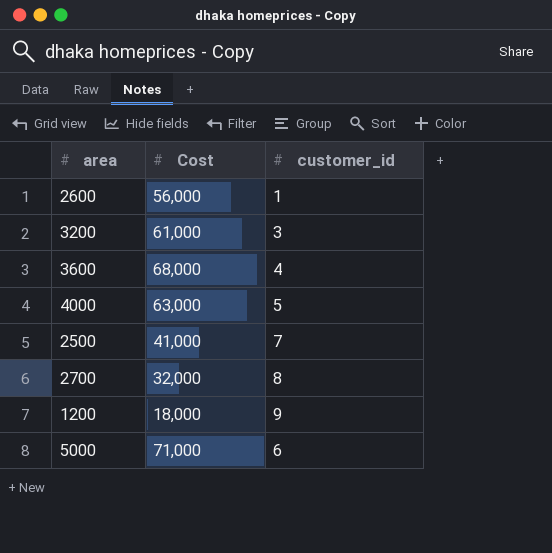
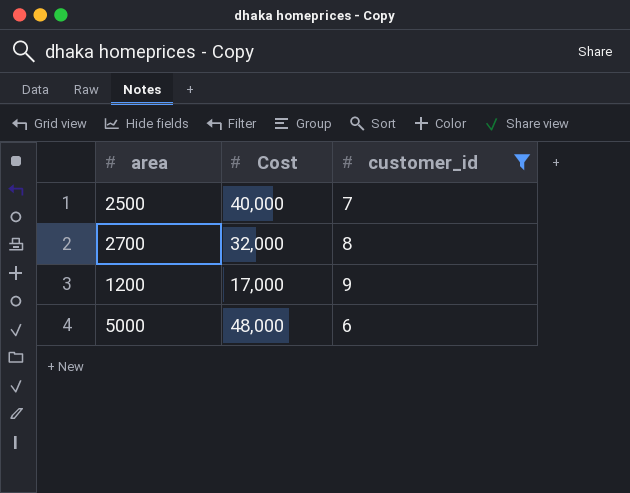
filter: none -> customer_id >= 6
2500 | Cost: 41,000 -> 40,000
1200 | Cost: 18,000 -> 17,000
5000 | Cost: 71,000 -> 48,000

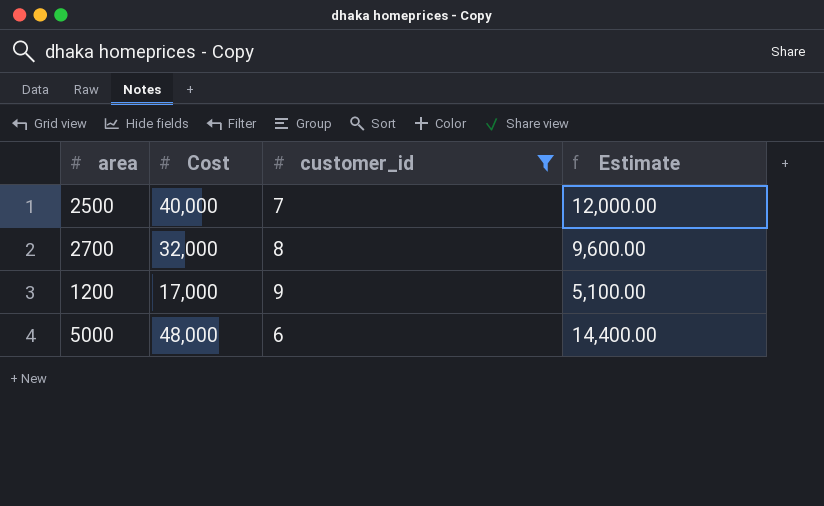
column Estimate | formula: none -> [Cost] * 0.3

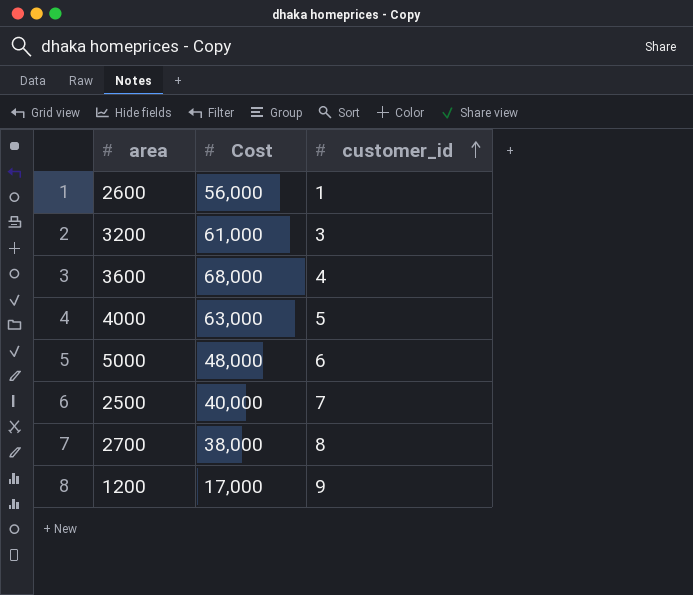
filter: customer_id >= 6 -> none
row order: none -> customer_id ascending
column Estimate | formula: [Cost] * 0.3 -> none
2700 | Cost: 32,000 -> 38,000

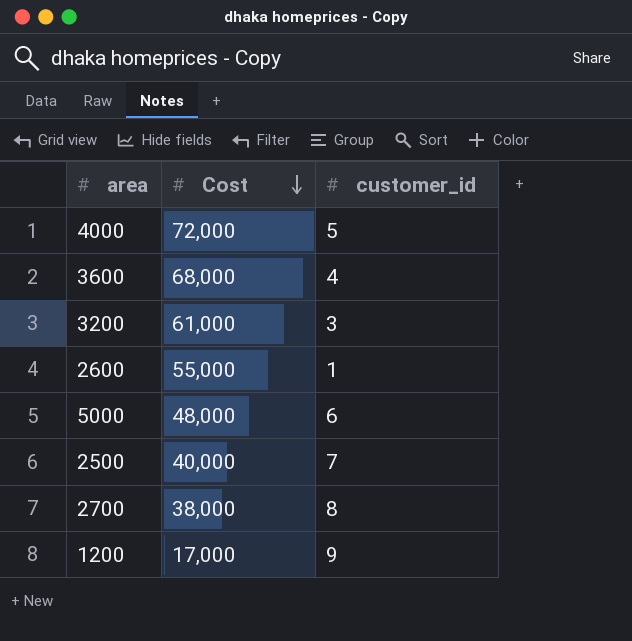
row order: customer_id ascending -> Cost descending
4000 | Cost: 63,000 -> 72,000
2600 | Cost: 56,000 -> 55,000

